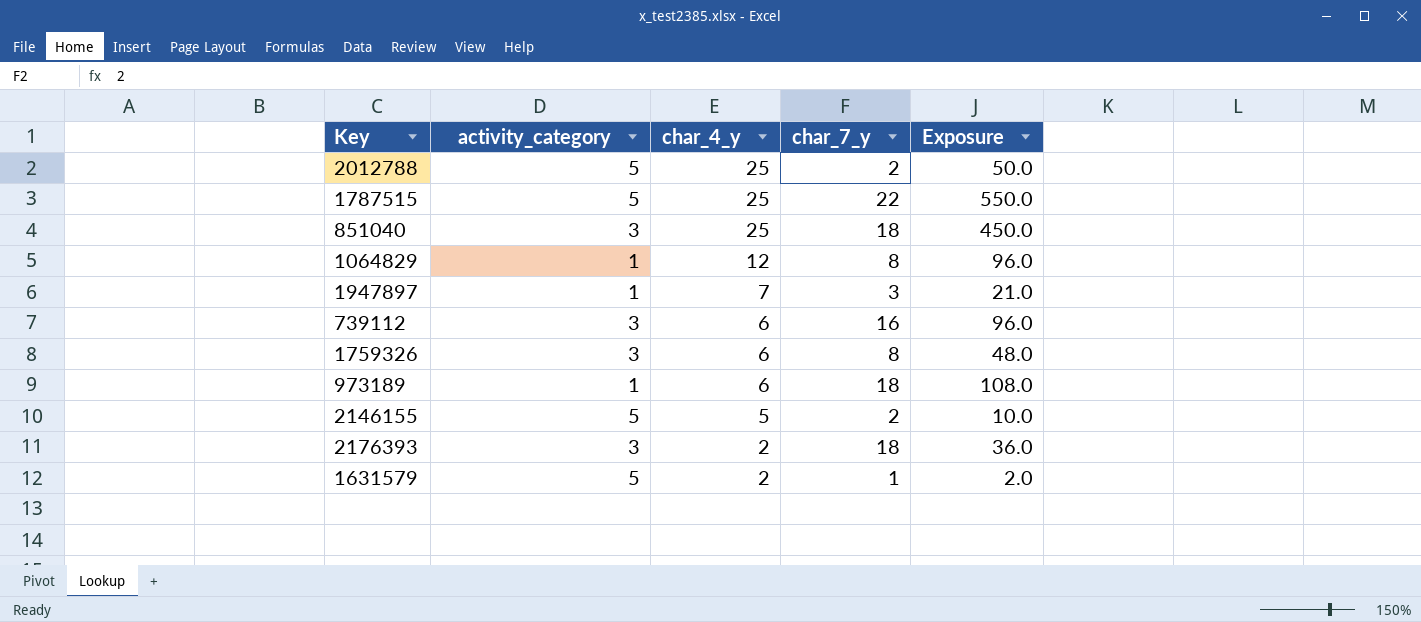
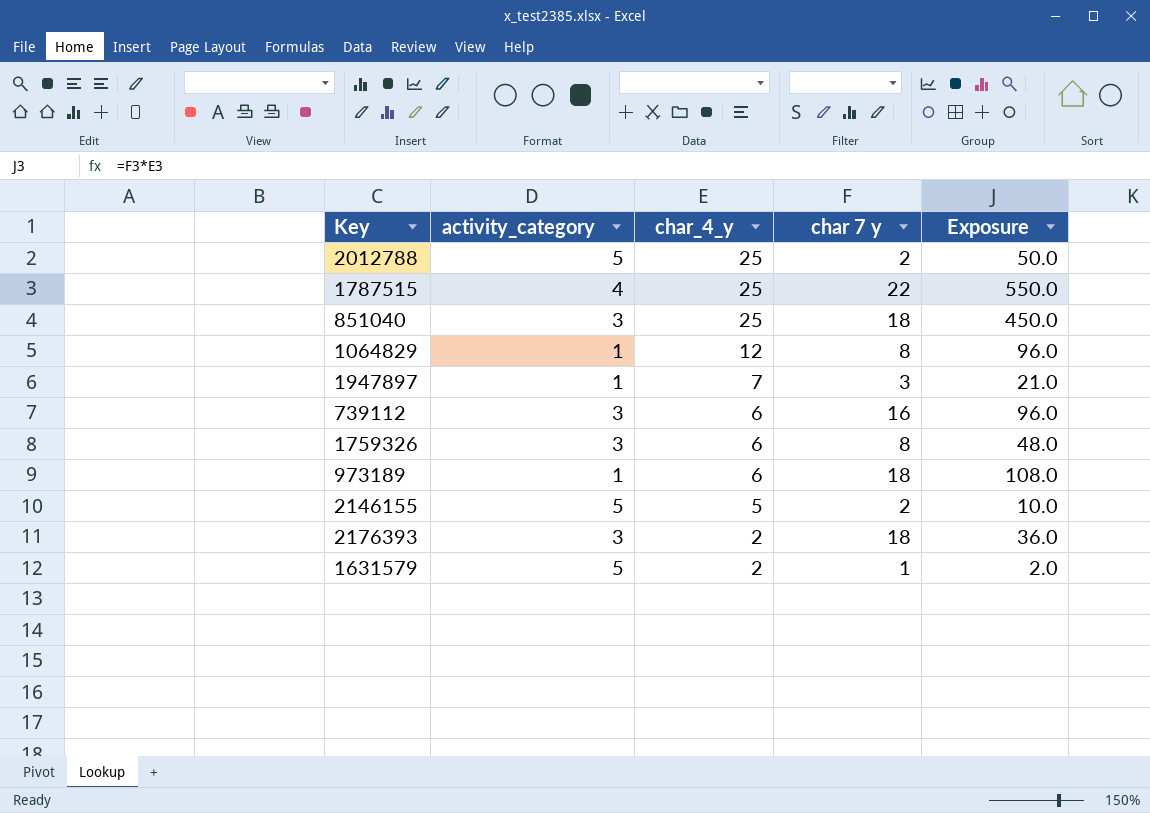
column name: char_7_y -> char 7 y
1787515 | activity_category: 5 -> 4

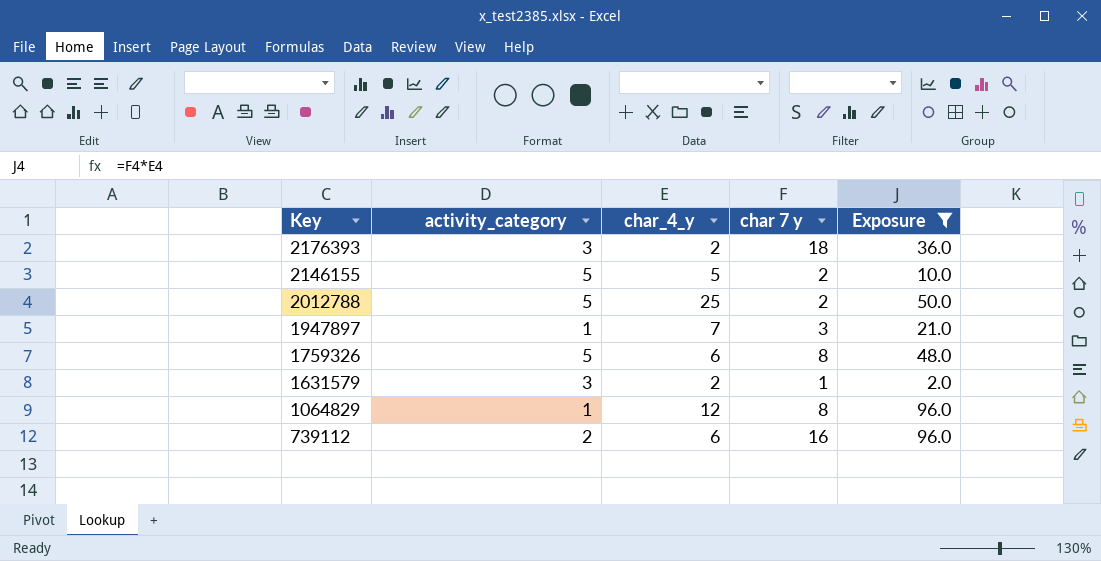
filter: none -> Exposure <= 96.0
row order: char_4_y descending -> Key descending
1759326 | activity_category: 3 -> 5
1631579 | activity_category: 5 -> 3
739112 | activity_category: 3 -> 2

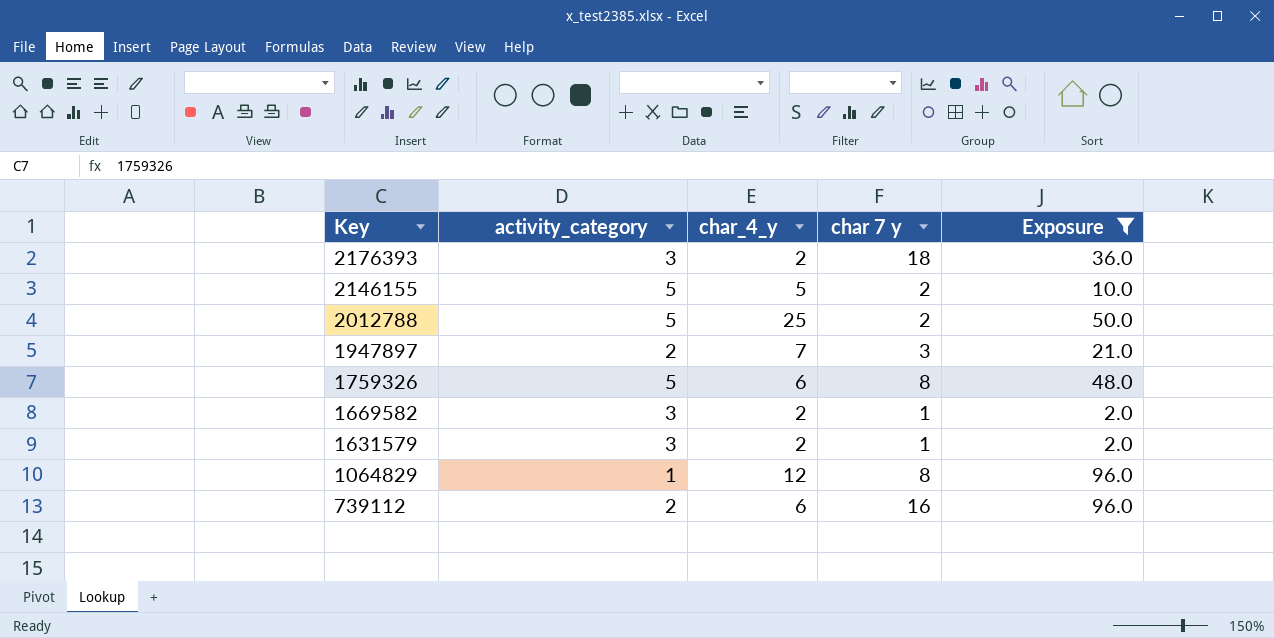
1947897 | activity_category: 1 -> 2
row 1669582: none -> 3 | 2 | 1 | 2.0

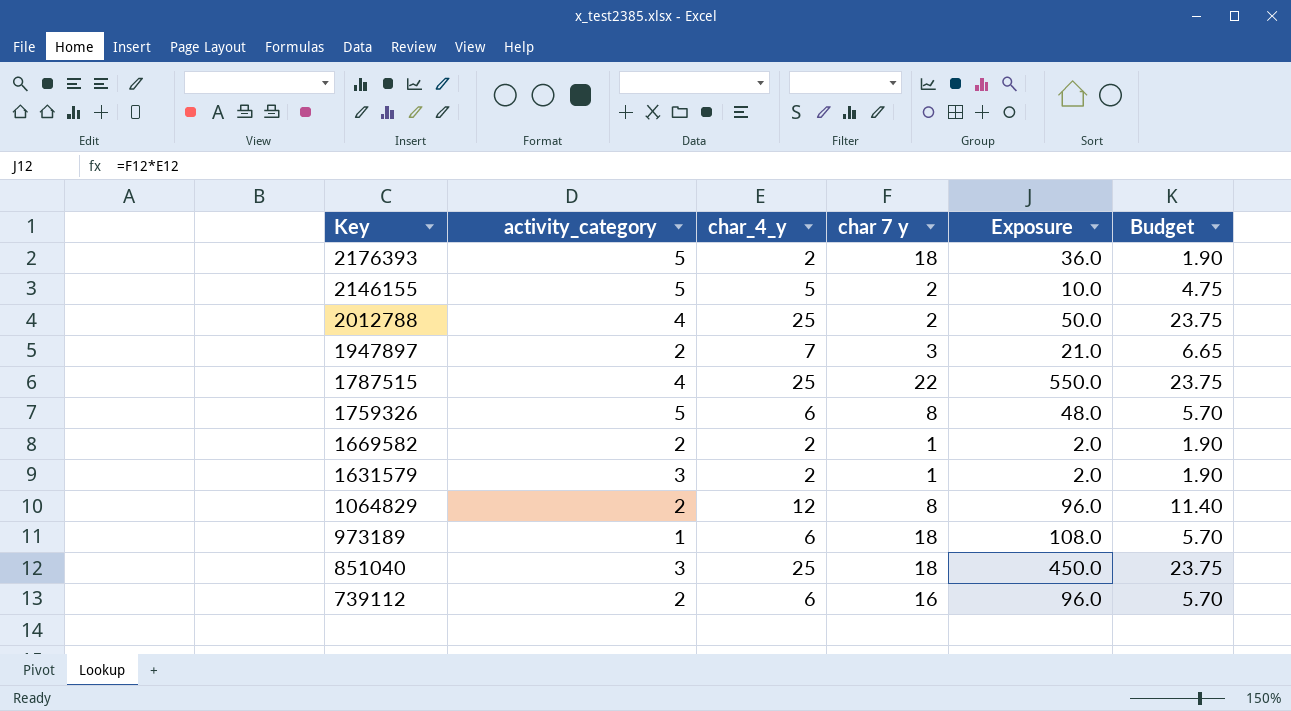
filter: Exposure <= 96.0 -> none
column Budget | formula: none -> [char_4_y] * 0.95
2176393 | activity_category: 3 -> 5
2012788 | activity_category: 5 -> 4
1669582 | activity_category: 3 -> 2
1064829 | activity_category: 1 -> 2

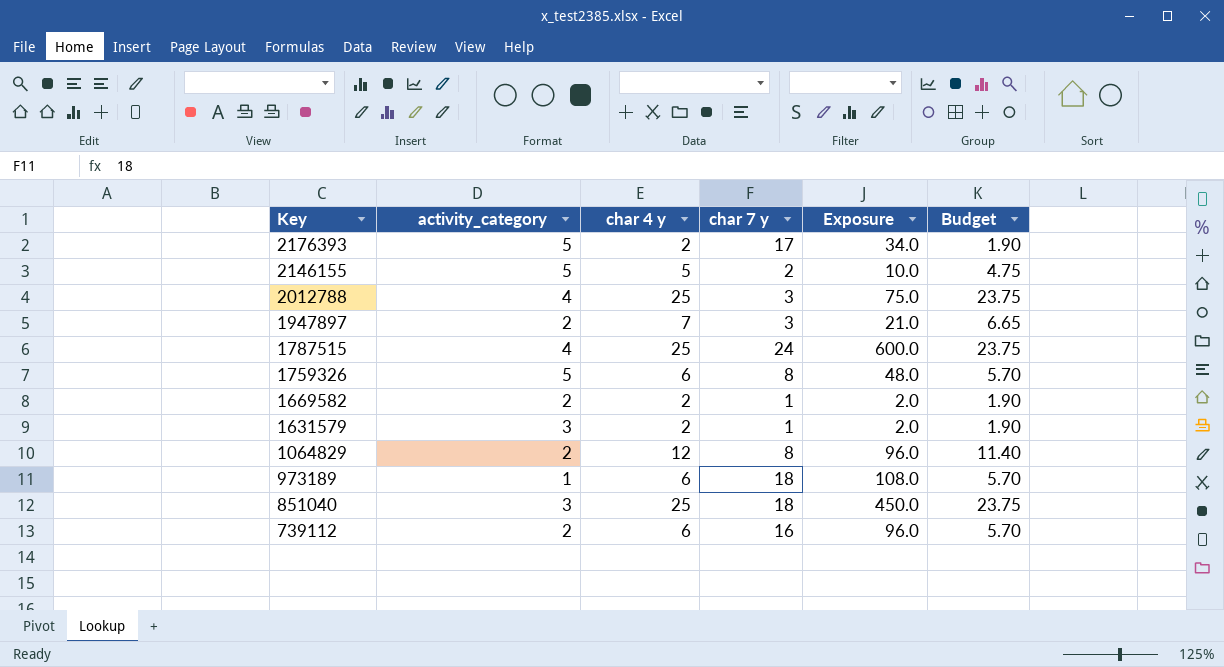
column name: char_4_y -> char 4 y
2176393 | char 7 y: 18 -> 17
2176393 | Exposure: 36.0 -> 34.0
2012788 | char 7 y: 2 -> 3
2012788 | Exposure: 50.0 -> 75.0
1787515 | char 7 y: 22 -> 24
1787515 | Exposure: 550.0 -> 600.0

